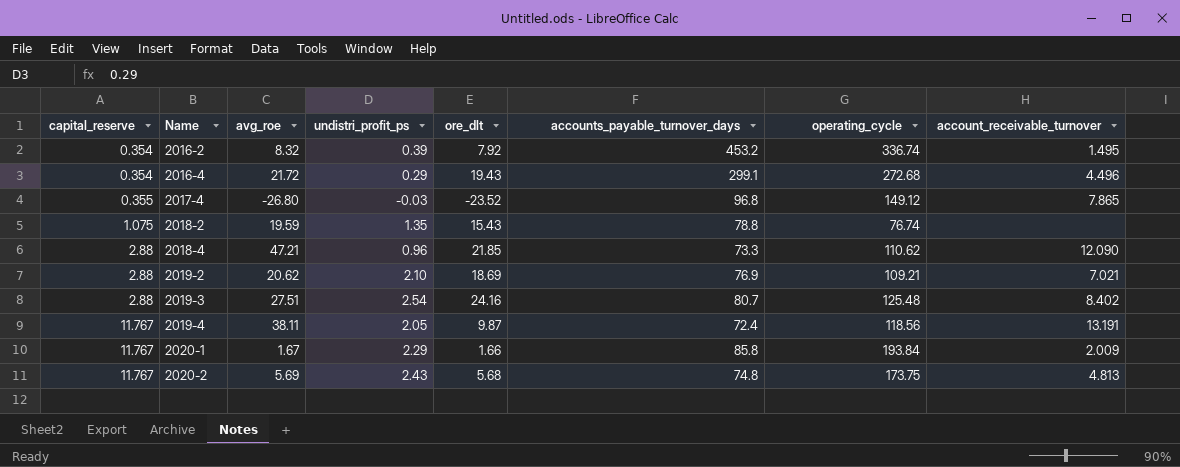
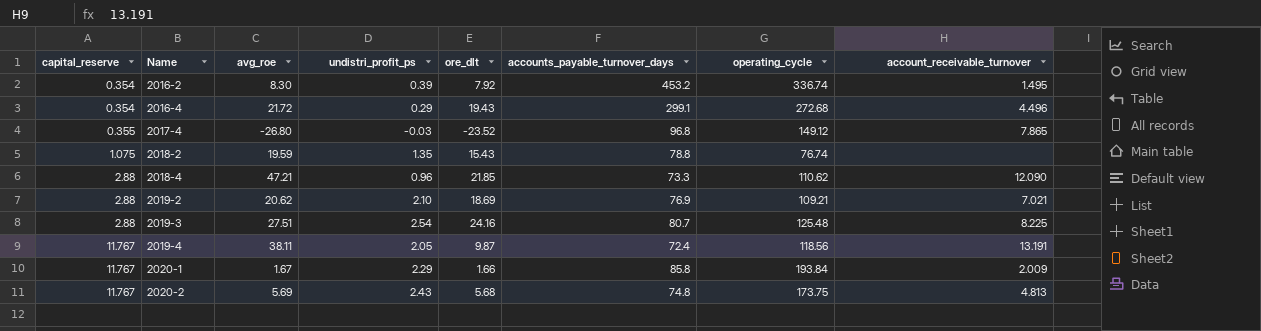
2016-2 | avg_roe: 8.32 -> 8.30
2019-3 | account_receivable_turnover: 8.402 -> 8.225

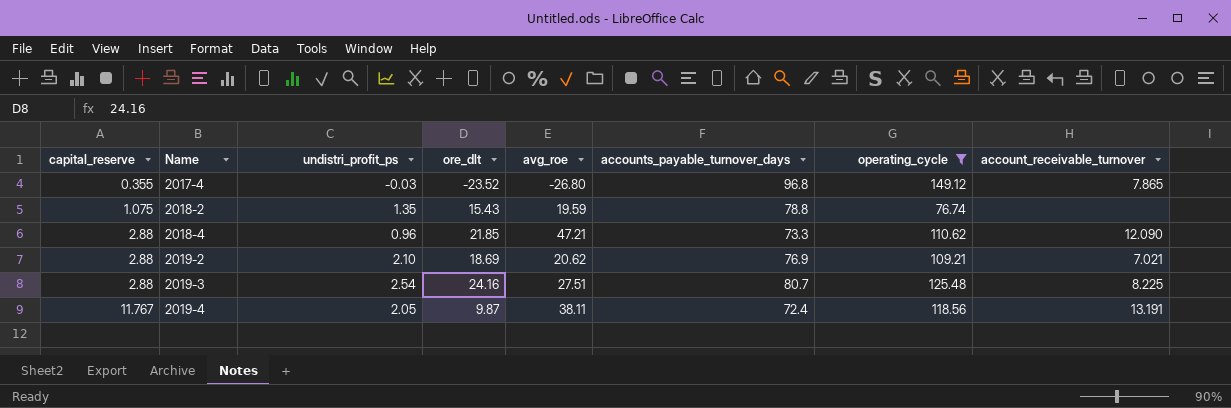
filter: none -> operating_cycle <= 149.12
column avg_roe | position: 3 -> 5

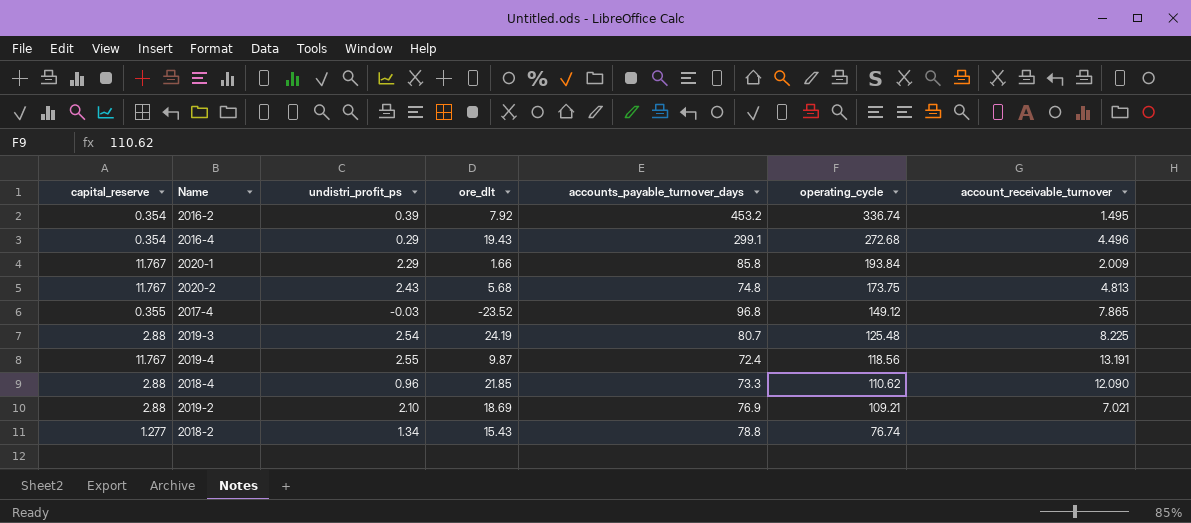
filter: operating_cycle <= 149.12 -> none
row order: capital_reserve ascending -> operating_cycle descending
column avg_roe | position: 5 -> none
2019-3 | ore_dlt: 24.16 -> 24.19
2019-4 | undistri_profit_ps: 2.05 -> 2.55
2018-2 | capital_reserve: 1.075 -> 1.277
2018-2 | undistri_profit_ps: 1.35 -> 1.34

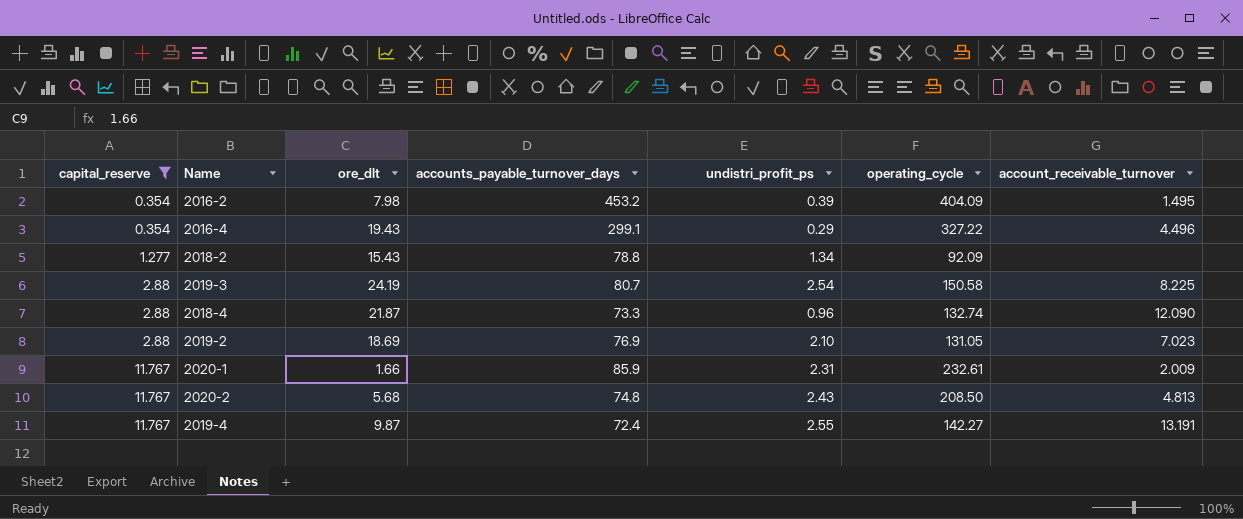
filter: none -> capital_reserve != 0.355
row order: operating_cycle descending -> capital_reserve ascending
column undistri_profit_ps | position: 3 -> 5
2016-2 | ore_dlt: 7.92 -> 7.98
2016-2 | operating_cycle: 336.74 -> 404.09
2016-4 | operating_cycle: 272.68 -> 327.22
2018-2 | operating_cycle: 76.74 -> 92.09
2019-3 | operating_cycle: 125.48 -> 150.58
2018-4 | ore_dlt: 21.85 -> 21.87
2018-4 | operating_cycle: 110.62 -> 132.74
2019-2 | operating_cycle: 109.21 -> 131.05
2019-2 | account_receivable_turnover: 7.021 -> 7.023
2020-1 | accounts_payable_turnover_days: 85.8 -> 85.9
2020-1 | undistri_profit_ps: 2.29 -> 2.31
2020-1 | operating_cycle: 193.84 -> 232.61
2020-2 | operating_cycle: 173.75 -> 208.50
2019-4 | operating_cycle: 118.56 -> 142.27

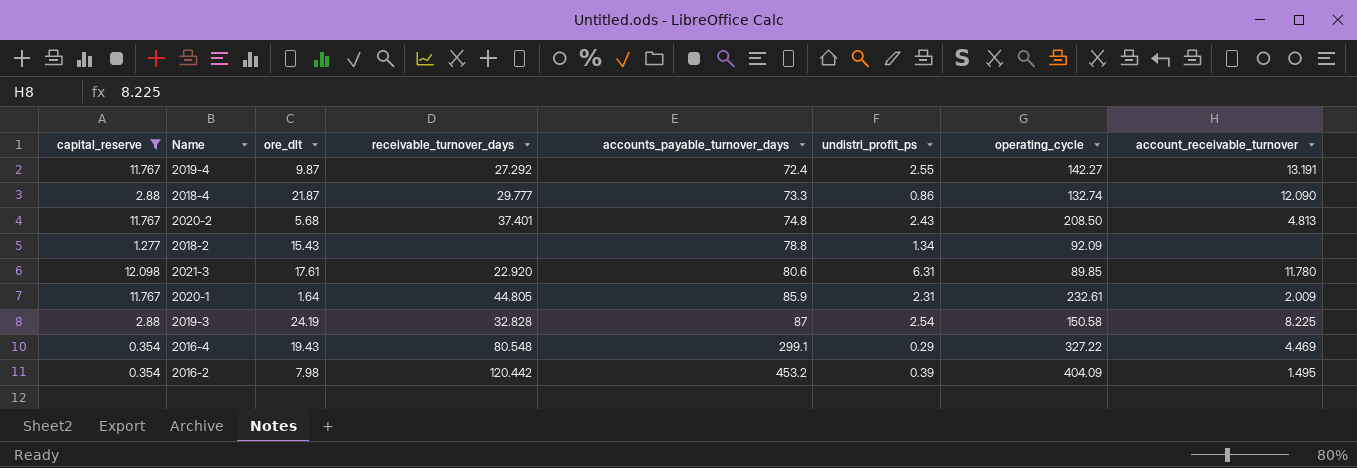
row order: capital_reserve ascending -> accounts_payable_turnover_days ascending
column receivable_turnover_days | position: none -> 4
row 2019-2: 2.88 | 18.69 | 76.9 | 2.10 | 131.05 | 7.023 -> none
2018-4 | undistri_profit_ps: 0.96 -> 0.86
row 2021-3: none -> 12.098 | 17.61 | 22.920 | 80.6 | 6.31 | 89.85 | 11.780
2020-1 | ore_dlt: 1.66 -> 1.64
2019-3 | accounts_payable_turnover_days: 80.7 -> 87
2016-4 | account_receivable_turnover: 4.496 -> 4.469

